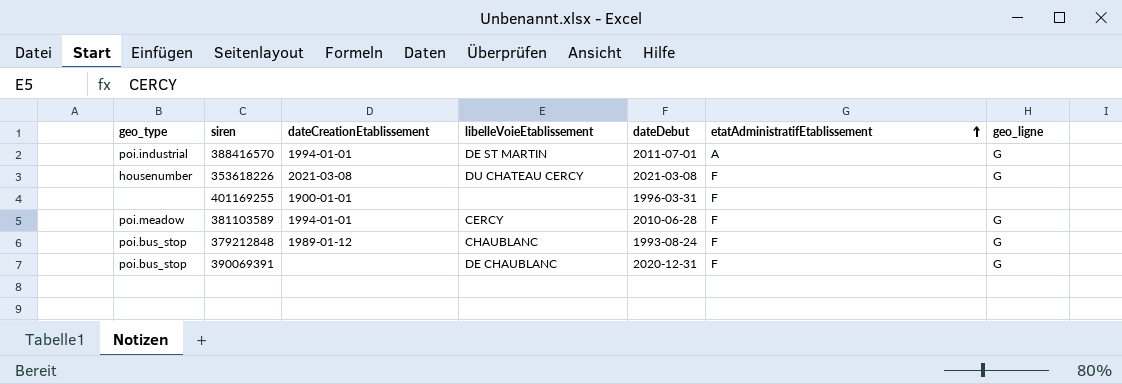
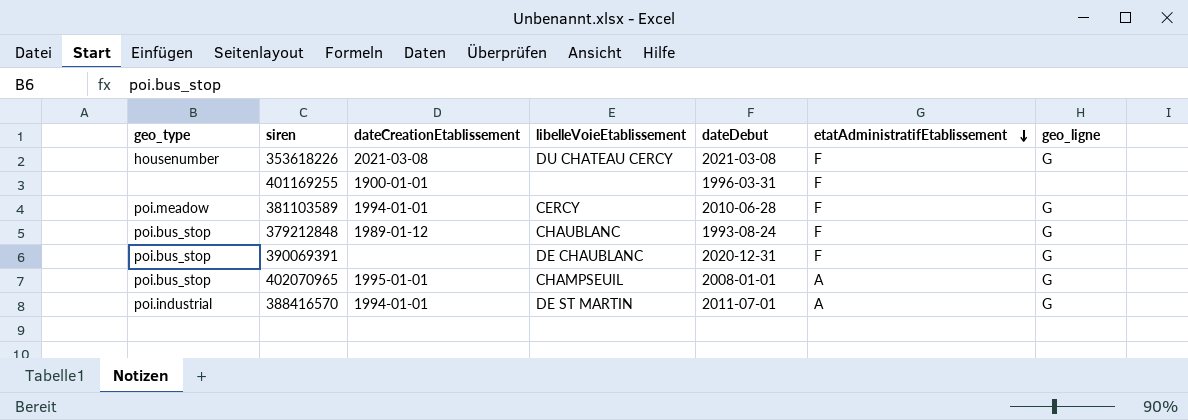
row order: etatAdministratifEtablissement ascending -> etatAdministratifEtablissement descending
row 402070965: none -> poi.bus_stop | 1995-01-01 | CHAMPSEUIL | 2008-01-01 | A | G

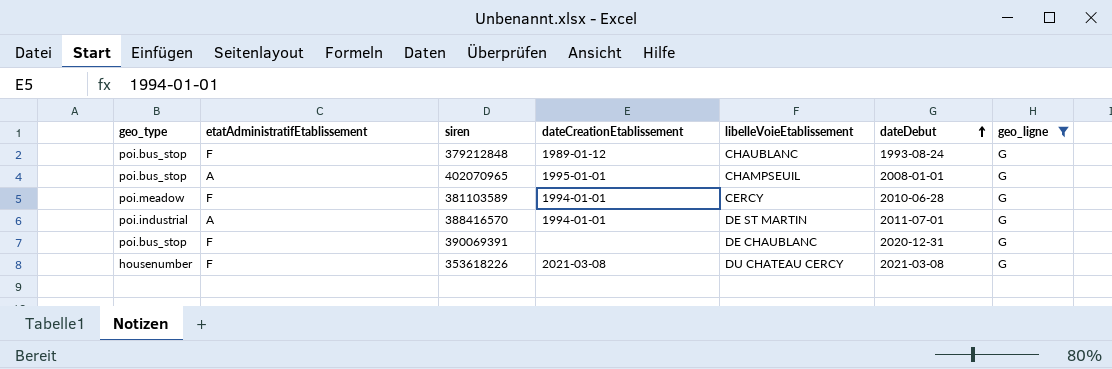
filter: none -> geo_ligne = G
row order: etatAdministratifEtablissement descending -> dateDebut ascending
column etatAdministratifEtablissement | position: 6 -> 2

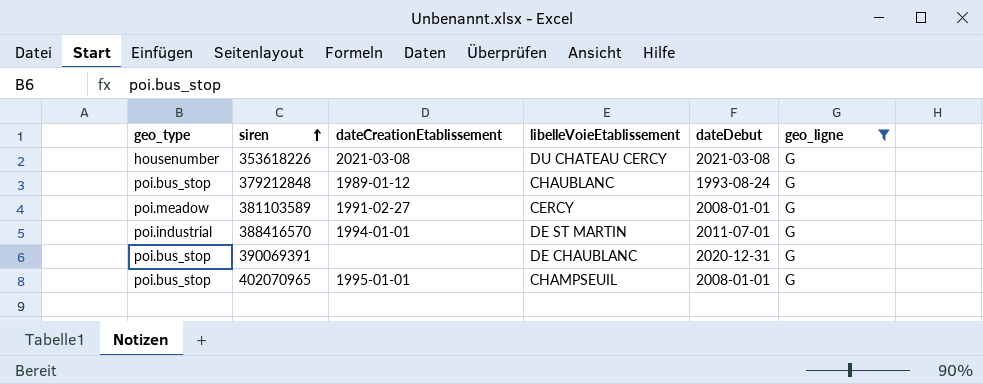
row order: dateDebut ascending -> siren ascending
column etatAdministratifEtablissement | position: 2 -> none
381103589 | dateCreationEtablissement: 1994-01-01 -> 1991-02-27
381103589 | dateDebut: 2010-06-28 -> 2008-01-01

